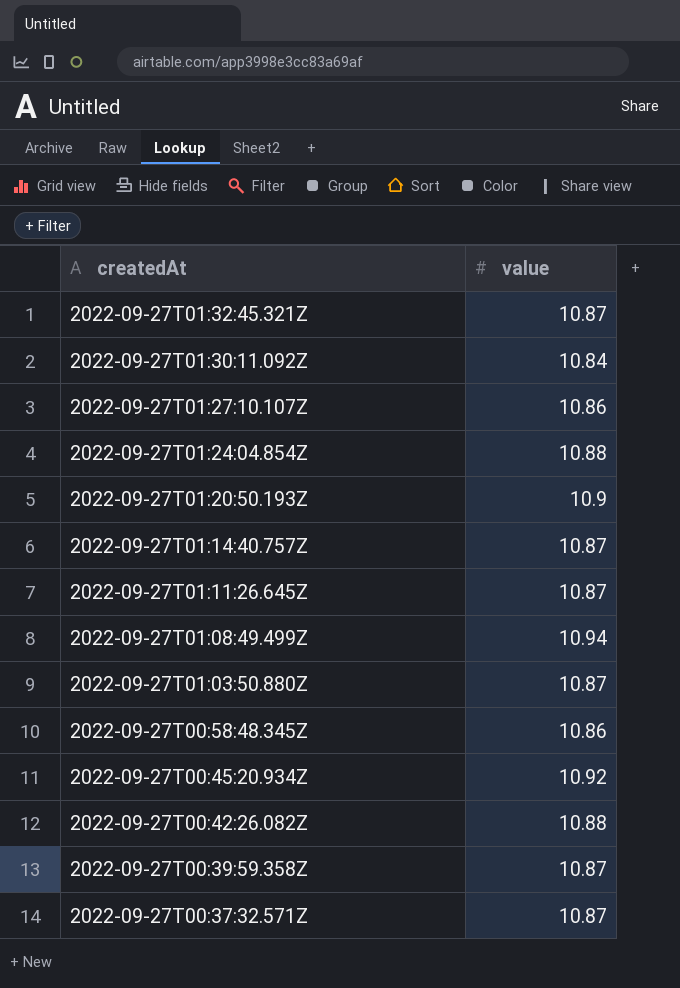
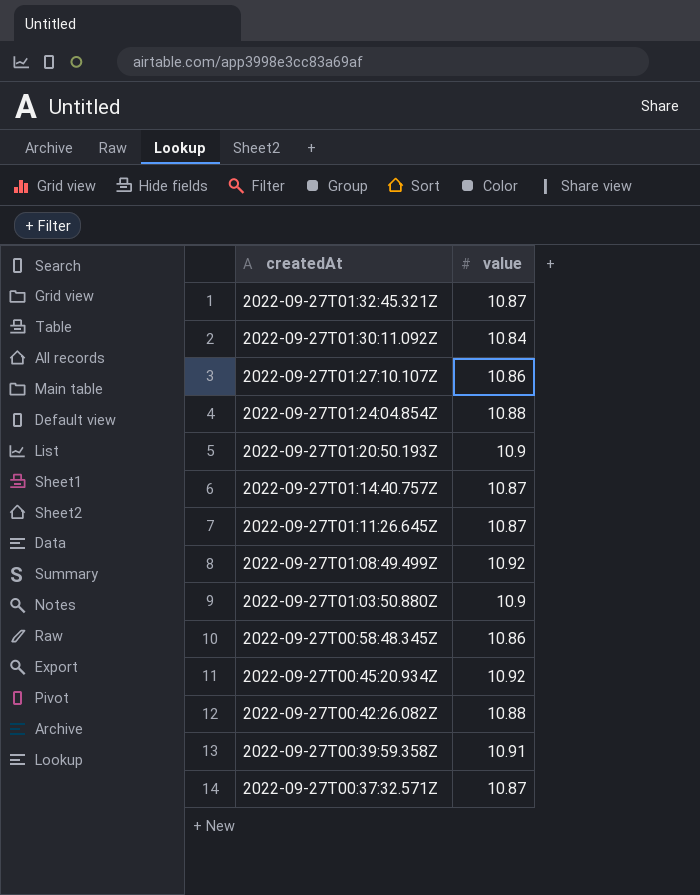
2022-09-27T01:08:49.499Z | value: 10.94 -> 10.92
2022-09-27T01:03:50.880Z | value: 10.87 -> 10.9
2022-09-27T00:39:59.358Z | value: 10.87 -> 10.91

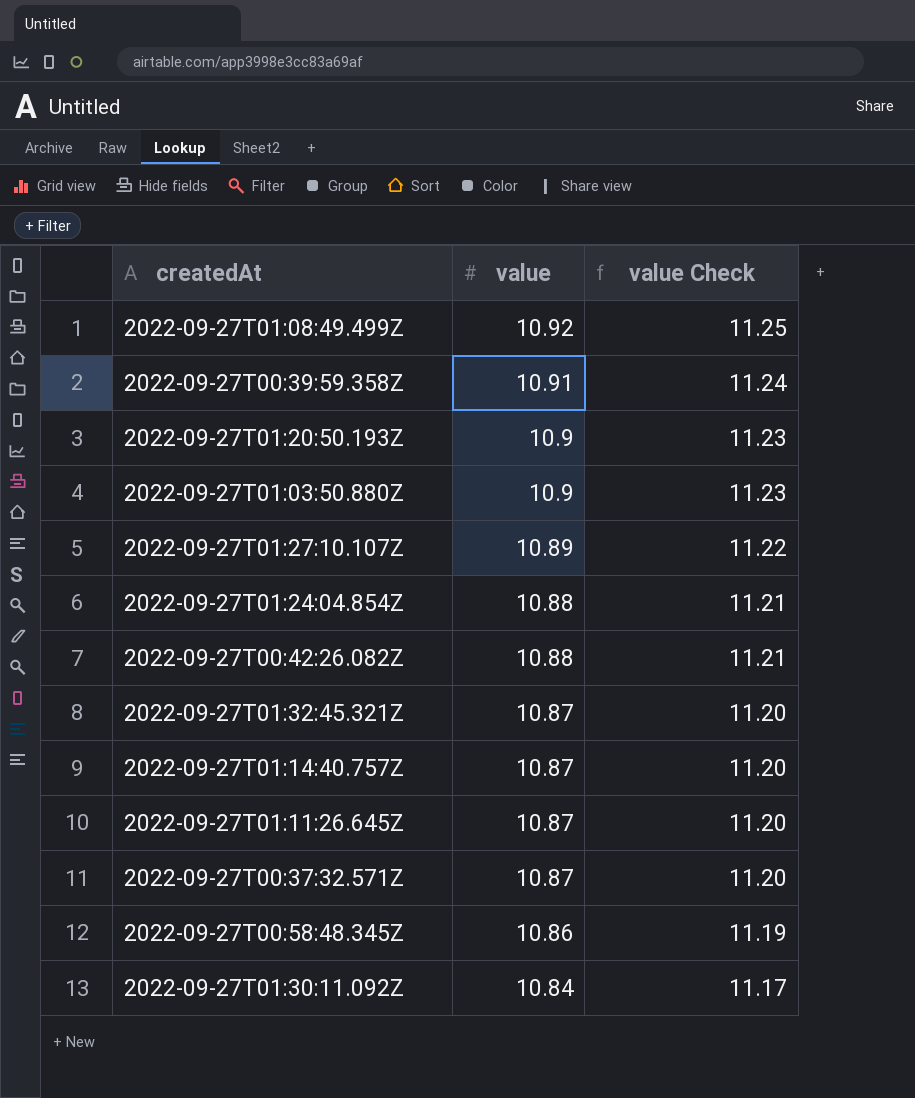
row order: createdAt descending -> value descending
column value Check | formula: none -> [value] * 1.03
row 2022-09-27T00:45:20.934Z: 10.92 -> none
2022-09-27T01:27:10.107Z | value: 10.86 -> 10.89

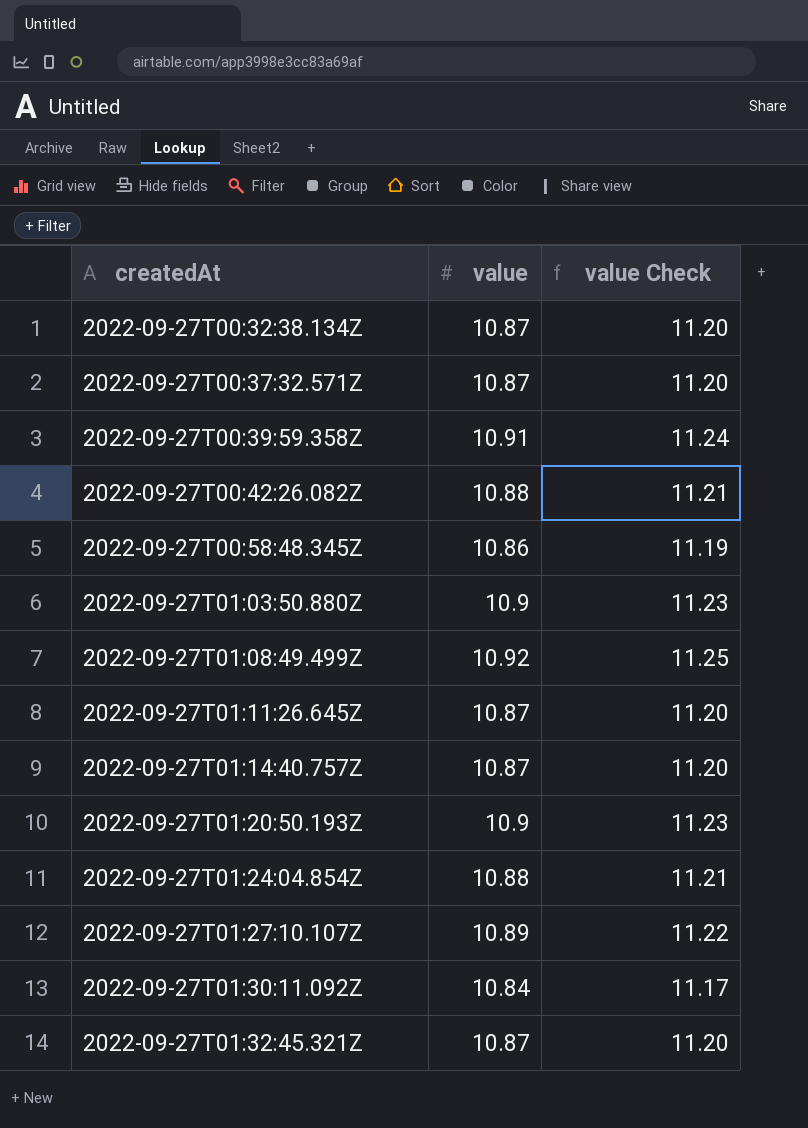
row order: value descending -> createdAt ascending
row 2022-09-27T00:32:38.134Z: none -> 10.87 | 11.20

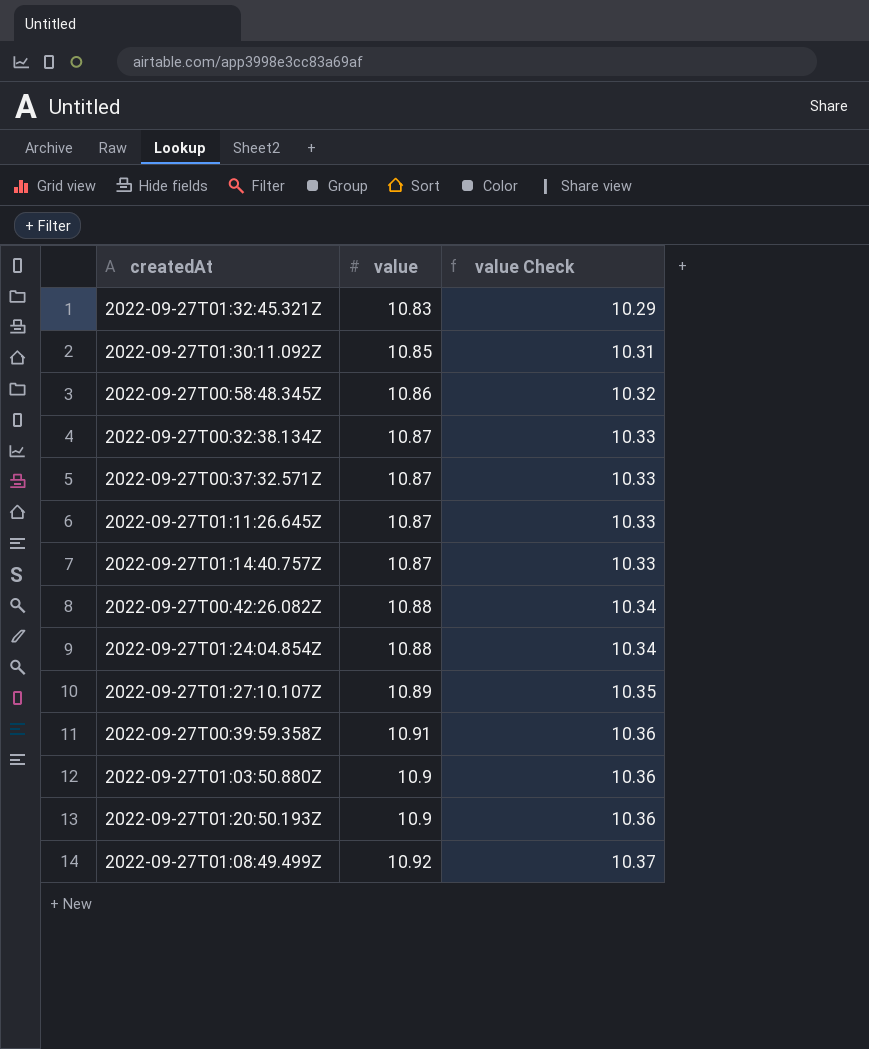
row order: createdAt ascending -> value Check ascending
column value Check | formula: [value] * 1.03 -> [value] * 0.95
2022-09-27T01:32:45.321Z | value: 10.87 -> 10.83
2022-09-27T01:30:11.092Z | value: 10.84 -> 10.85

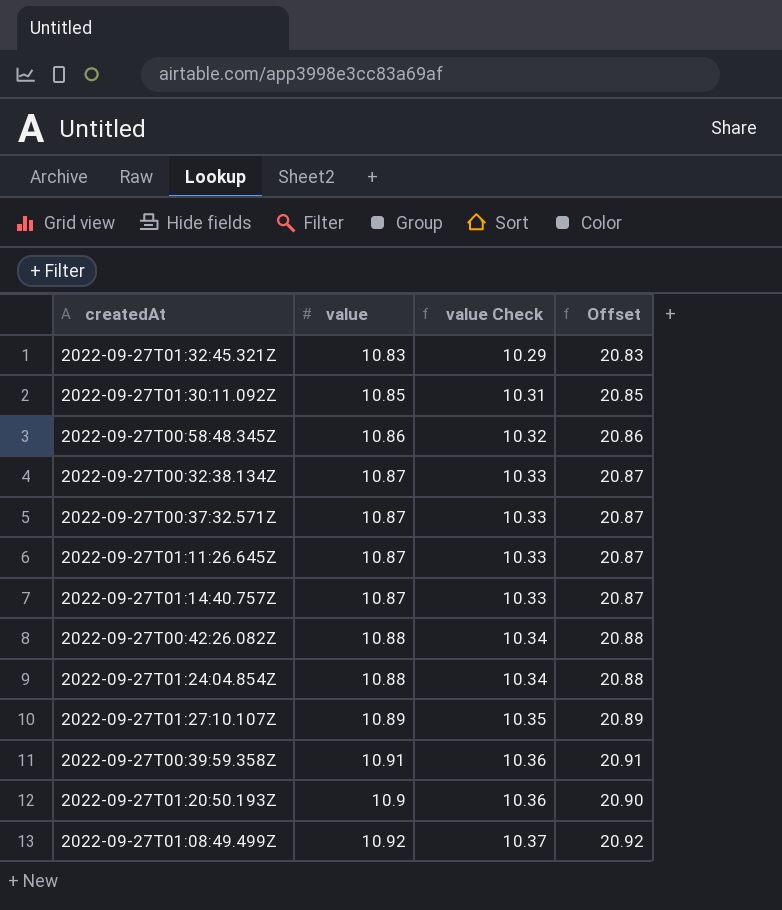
column Offset | formula: none -> [value] + 10
row 2022-09-27T01:03:50.880Z: 10.9 | 10.36 -> none

